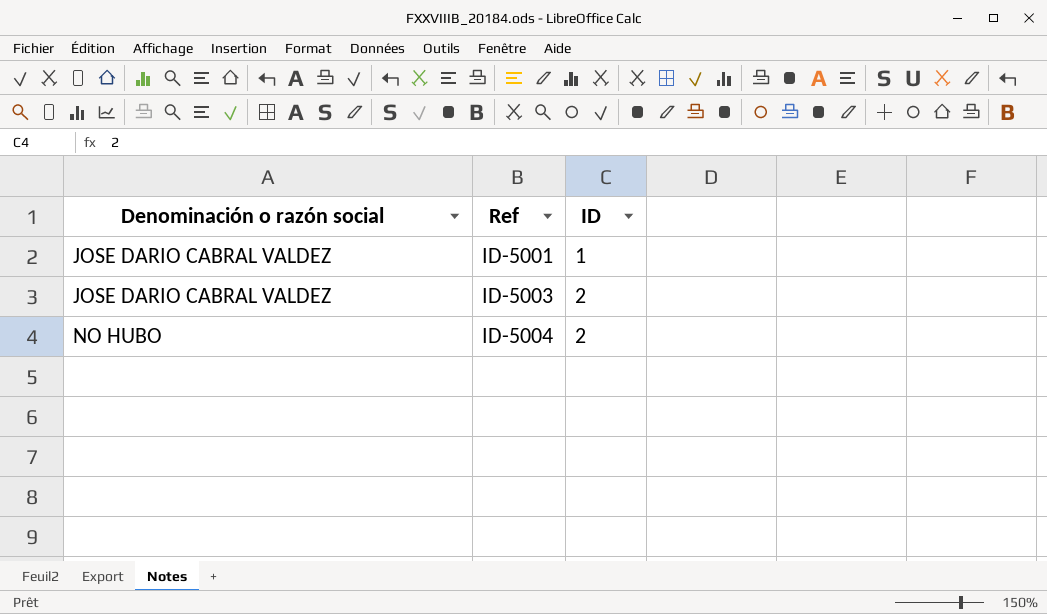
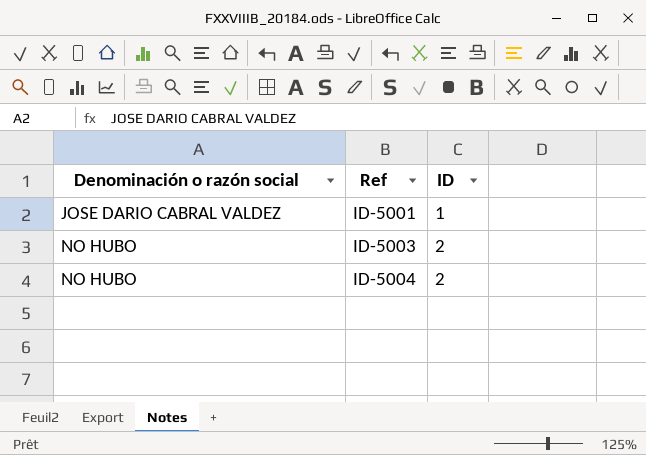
ID-5003 | Denominación o razón social: JOSE DARIO CABRAL VALDEZ -> NO HUBO

